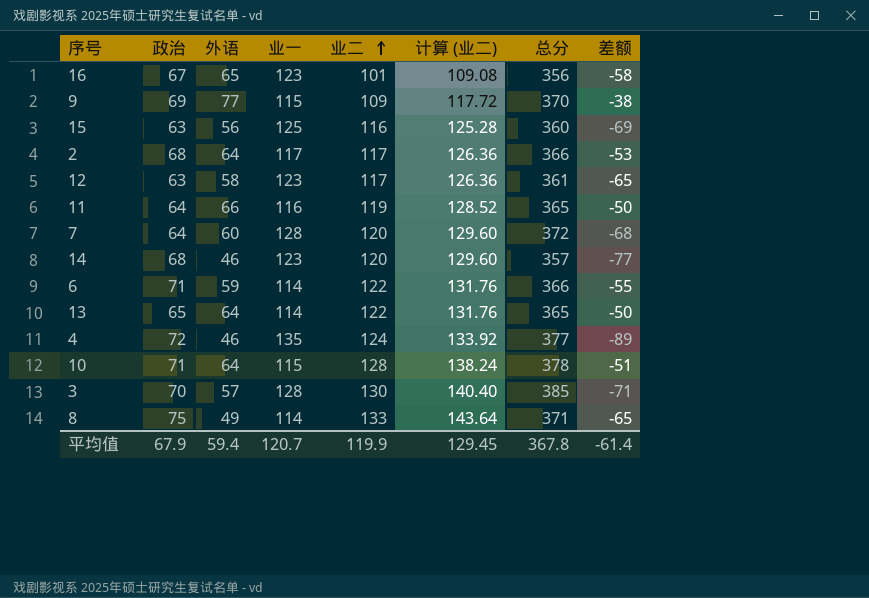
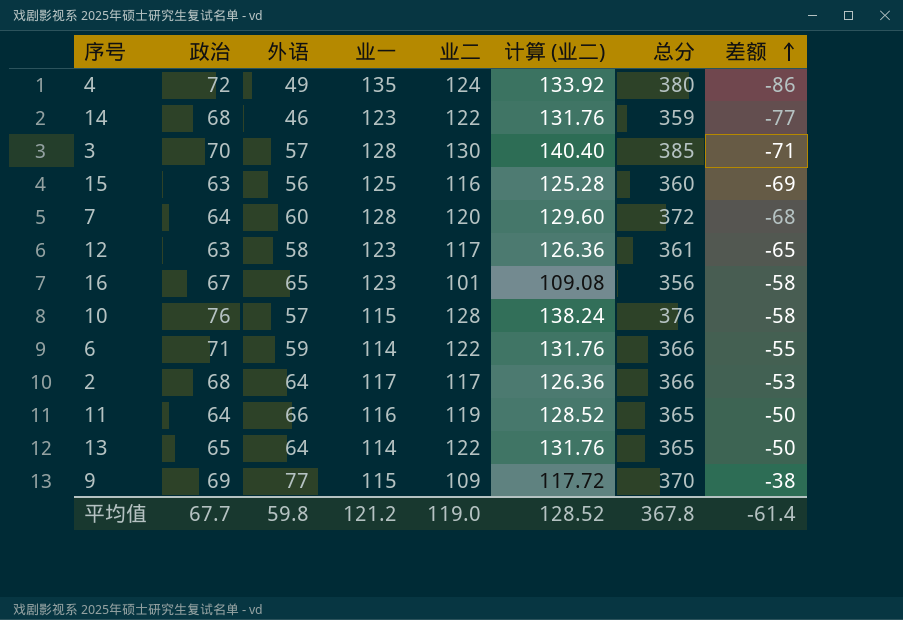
row order: 业二 ascending -> 差额 ascending
row 8: 75 | 49 | 114 | 133 | 143.64 | 371 | -65 -> none
4 | 外语: 46 -> 49
4 | 总分: 377 -> 380
4 | 差额: -89 -> -86
14 | 业二: 120 -> 122
14 | 计算 (业二): 129.60 -> 131.76
14 | 总分: 357 -> 359
10 | 政治: 71 -> 76
10 | 外语: 64 -> 57
10 | 总分: 378 -> 376
10 | 差额: -51 -> -58
平均值 | 政治: 67.9 -> 67.7
平均值 | 外语: 59.4 -> 59.8
平均值 | 业一: 120.7 -> 121.2
平均值 | 业二: 119.9 -> 119.0
平均值 | 计算 (业二): 129.45 -> 128.52

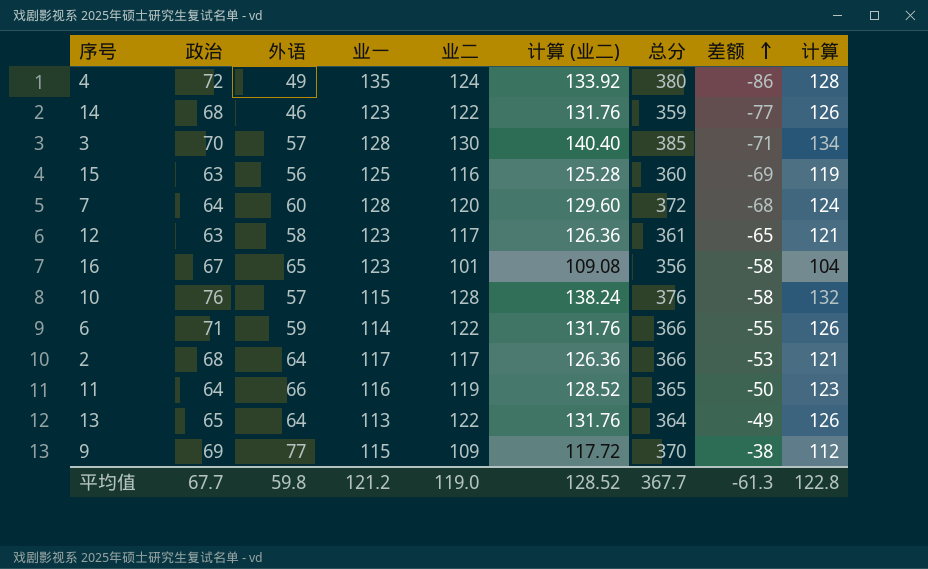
column 计算 | formula: none -> [业二] * 1.03
13 | 业一: 114 -> 113
13 | 总分: 365 -> 364
13 | 差额: -50 -> -49
平均值 | 总分: 367.8 -> 367.7
平均值 | 差额: -61.4 -> -61.3

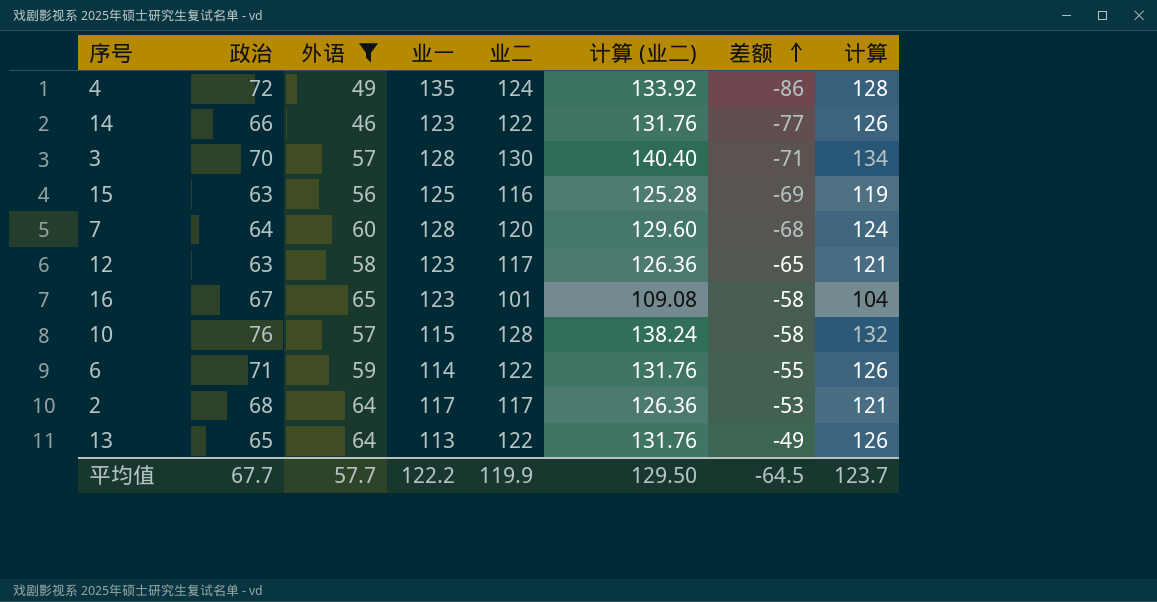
filter: none -> 外语 <= 65
column 总分 | formula: [政治] + [外语] + [业一] + [业二] -> none
14 | 政治: 68 -> 66
平均值 | 外语: 59.8 -> 57.7
平均值 | 业一: 121.2 -> 122.2
平均值 | 业二: 119.0 -> 119.9
平均值 | 计算 (业二): 128.52 -> 129.50
平均值 | 差额: -61.3 -> -64.5
平均值 | 计算: 122.8 -> 123.7

